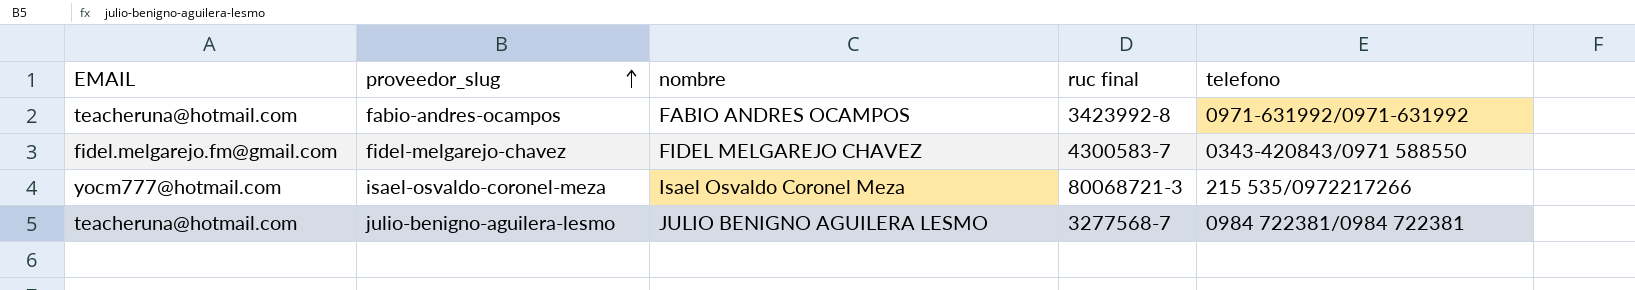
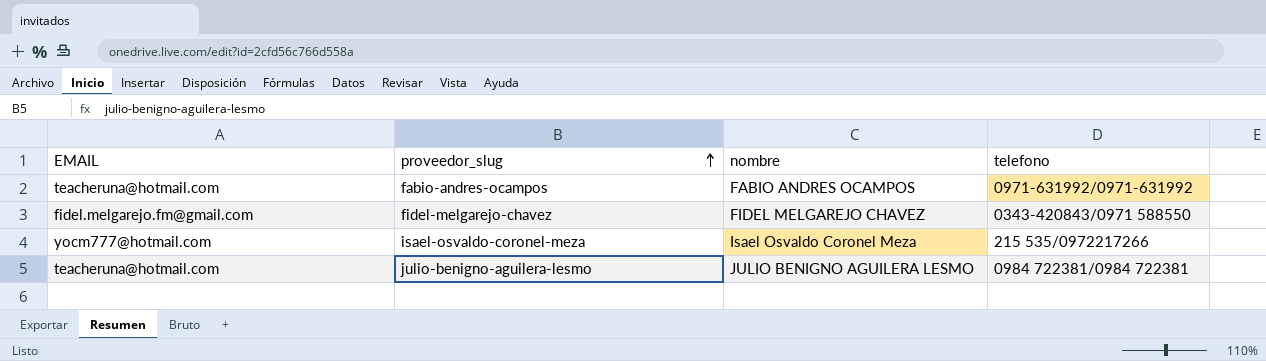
column ruc final | position: 4 -> none

